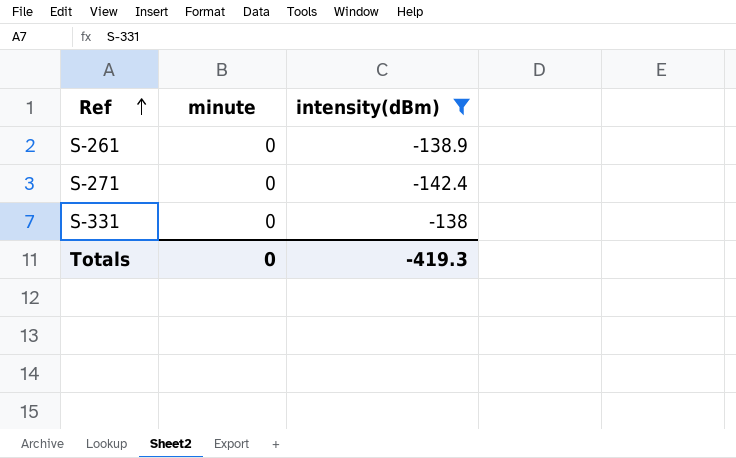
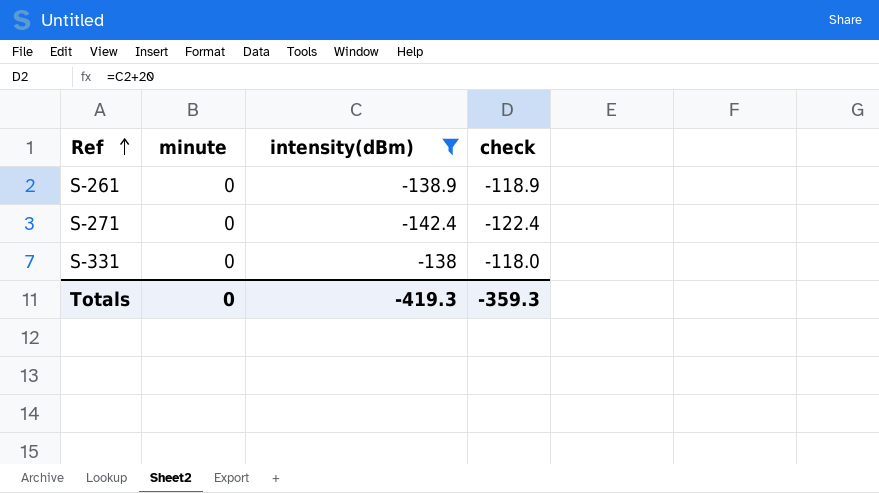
column check | formula: none -> [intensity(dBm)] + 20

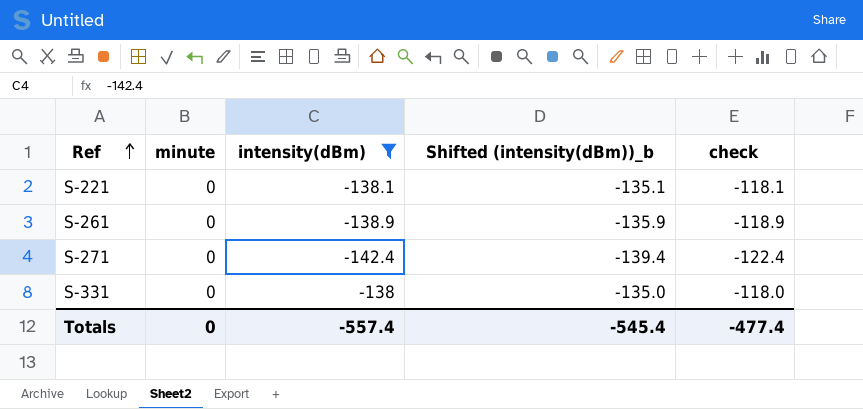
column Shifted (intensity(dBm))_b | formula: none -> [intensity(dBm)] + 3
row S-221: none -> 0 | -138.1 | -135.1 | -118.1
Totals | intensity(dBm): -419.3 -> -557.4
Totals | check: -359.3 -> -477.4

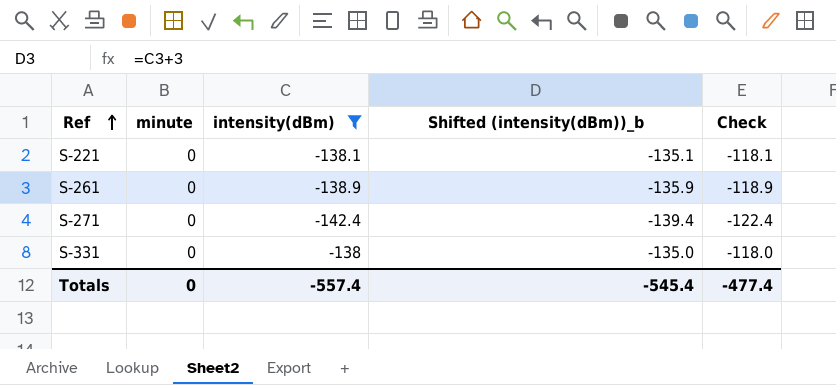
column name: check -> Check

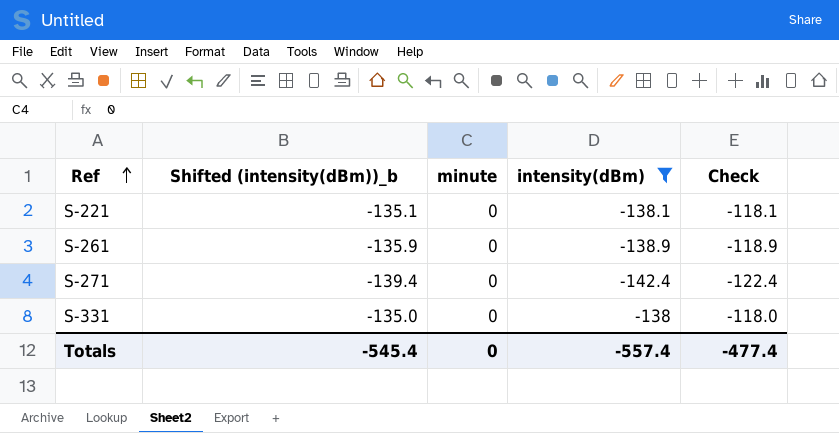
column Shifted (intensity(dBm))_b | position: 4 -> 2

